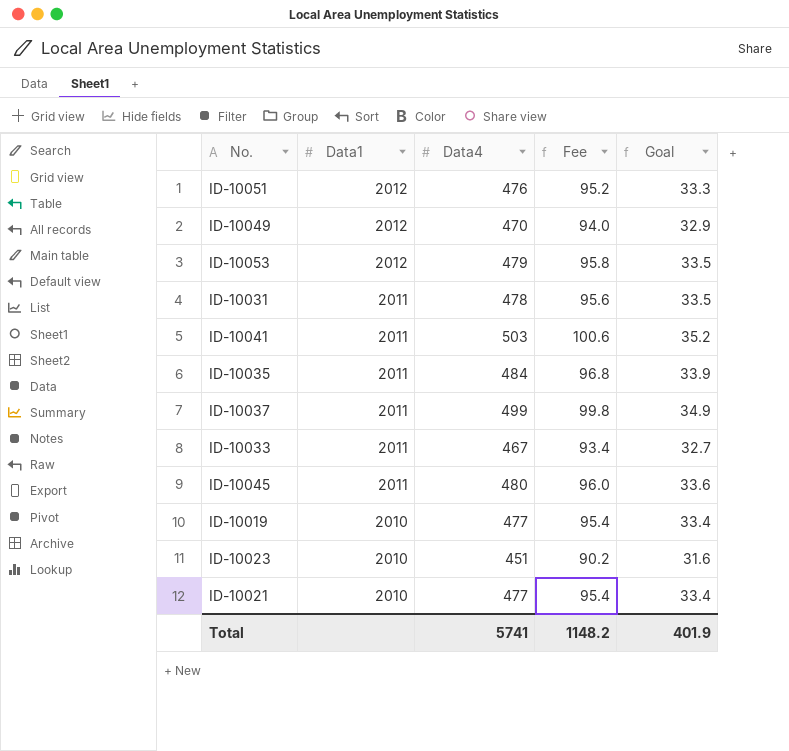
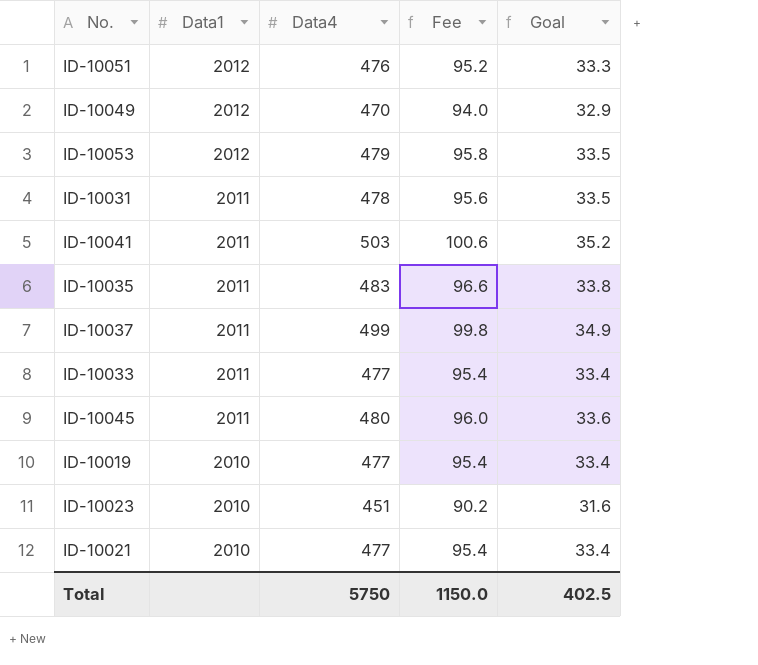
ID-10035 | Data4: 484 -> 483
ID-10035 | Fee: 96.8 -> 96.6
ID-10035 | Goal: 33.9 -> 33.8
ID-10033 | Data4: 467 -> 477
ID-10033 | Fee: 93.4 -> 95.4
ID-10033 | Goal: 32.7 -> 33.4
Total | Data4: 5741 -> 5750
Total | Fee: 1148.2 -> 1150.0
Total | Goal: 401.9 -> 402.5

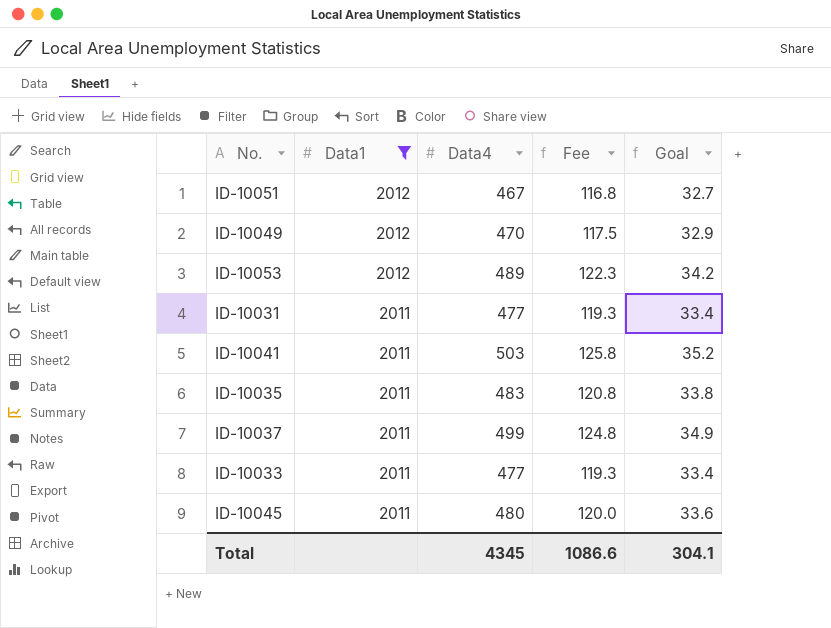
filter: none -> Data1 != 2010
column Fee | formula: [Data4] * 0.2 -> [Data4] * 0.25
ID-10051 | Data4: 476 -> 467
ID-10051 | Goal: 33.3 -> 32.7
ID-10053 | Data4: 479 -> 489
ID-10053 | Goal: 33.5 -> 34.2
ID-10031 | Data4: 478 -> 477
ID-10031 | Goal: 33.5 -> 33.4
Total | Data4: 5750 -> 4345
Total | Fee: 1150.0 -> 1086.6
Total | Goal: 402.5 -> 304.1

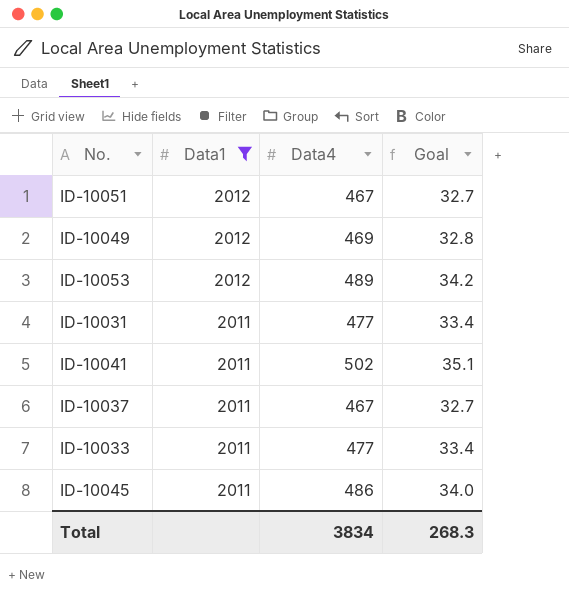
column Fee | formula: [Data4] * 0.25 -> none
row ID-10035: 2011 | 483 | 120.8 | 33.8 -> none
ID-10049 | Data4: 470 -> 469
ID-10049 | Goal: 32.9 -> 32.8
ID-10041 | Data4: 503 -> 502
ID-10041 | Goal: 35.2 -> 35.1
ID-10037 | Data4: 499 -> 467
ID-10037 | Goal: 34.9 -> 32.7
ID-10045 | Data4: 480 -> 486
ID-10045 | Goal: 33.6 -> 34.0
Total | Data4: 4345 -> 3834
Total | Goal: 304.1 -> 268.3

